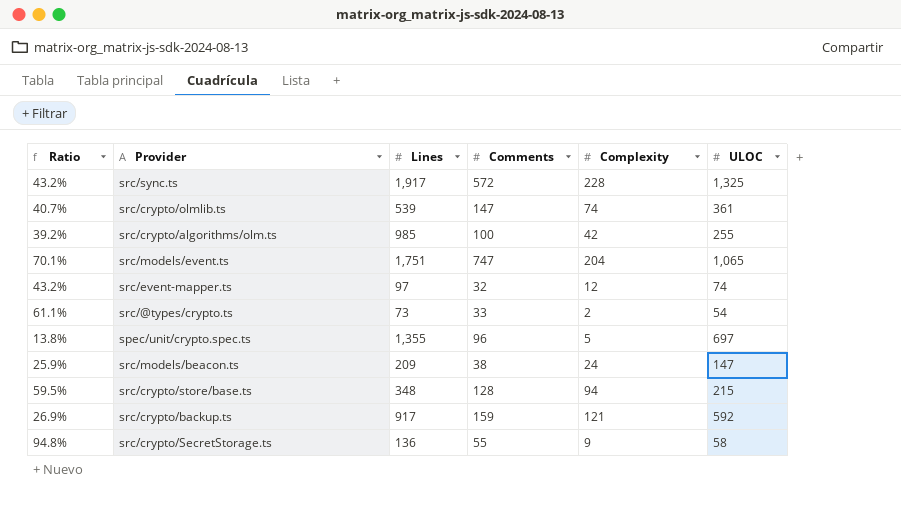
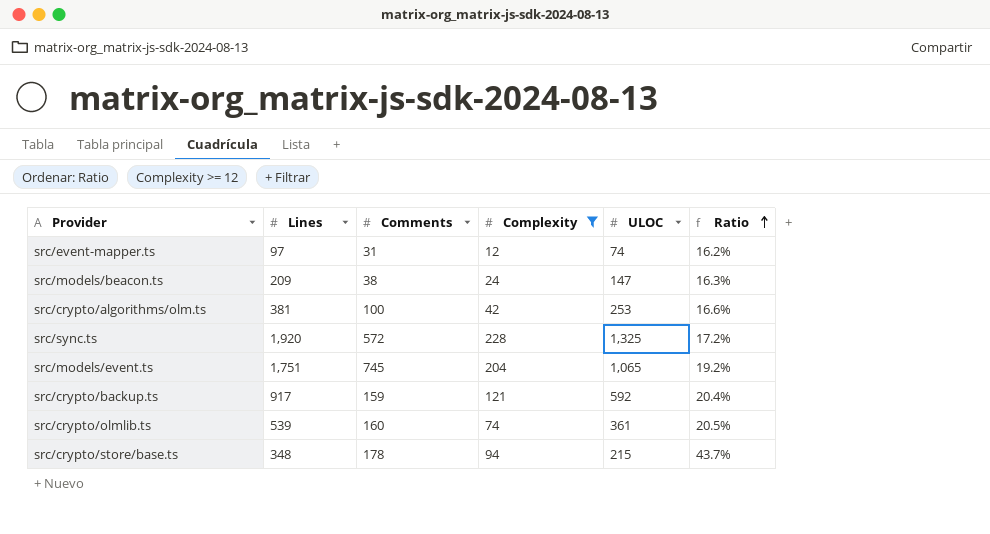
filter: none -> Complexity >= 12
row order: none -> Ratio ascending
column Ratio | formula: [Comments] / [ULOC] -> [Complexity] / [ULOC]
column Ratio | position: 1 -> 6
src/event-mapper.ts | Comments: 32 -> 31
src/crypto/algorithms/olm.ts | Lines: 985 -> 381
src/crypto/algorithms/olm.ts | ULOC: 255 -> 253
src/sync.ts | Lines: 1,917 -> 1,920
src/models/event.ts | Comments: 747 -> 745
src/crypto/olmlib.ts | Comments: 147 -> 160
src/crypto/store/base.ts | Comments: 128 -> 178

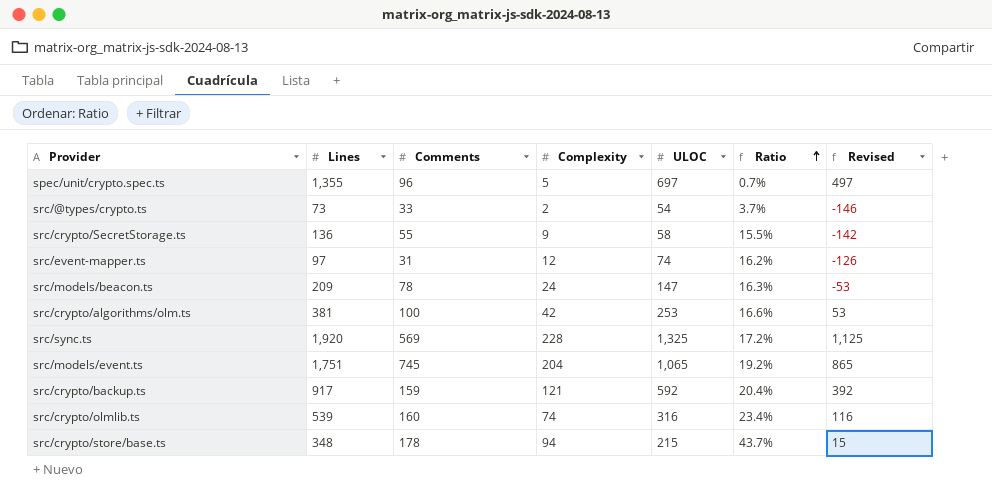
filter: Complexity >= 12 -> none
column Revised | formula: none -> [ULOC] - 200
src/models/beacon.ts | Comments: 38 -> 78
src/sync.ts | Comments: 572 -> 569
src/crypto/olmlib.ts | ULOC: 361 -> 316
src/crypto/olmlib.ts | Ratio: 20.5% -> 23.4%

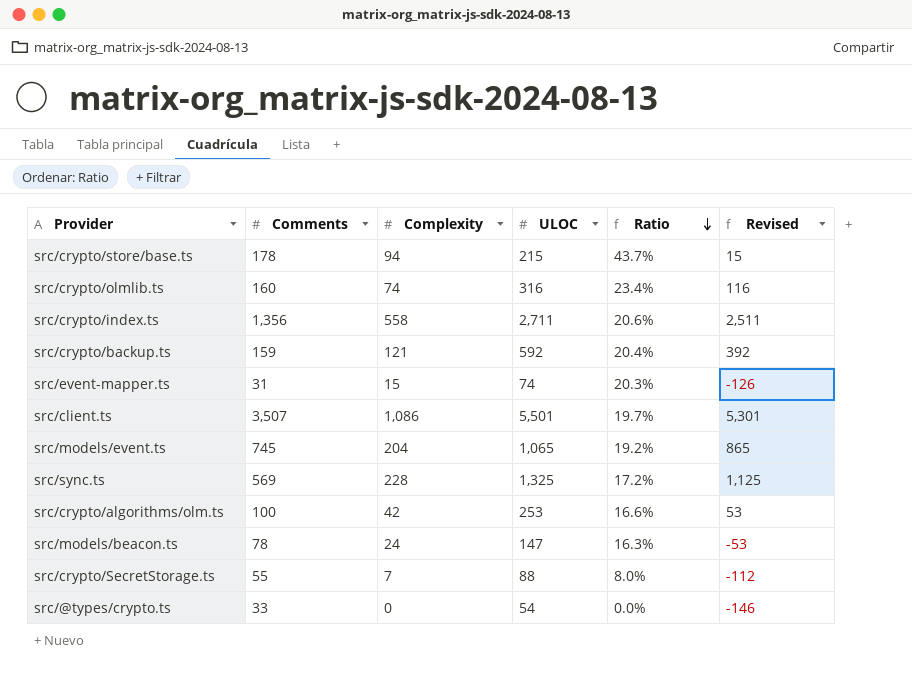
row order: Ratio ascending -> Ratio descending
column Lines | position: 2 -> none
row spec/unit/crypto.spec.ts: 1,355 | 96 | 5 | 697 | 0.7% | 497 -> none
row src/crypto/index.ts: none -> 1,356 | 558 | 2,711 | 20.6% | 2,511
src/event-mapper.ts | Complexity: 12 -> 15
src/event-mapper.ts | Ratio: 16.2% -> 20.3%
row src/client.ts: none -> 3,507 | 1,086 | 5,501 | 19.7% | 5,301
src/crypto/SecretStorage.ts | Complexity: 9 -> 7
src/crypto/SecretStorage.ts | ULOC: 58 -> 88
src/crypto/SecretStorage.ts | Ratio: 15.5% -> 8.0%
src/crypto/SecretStorage.ts | Revised: -142 -> -112
src/@types/crypto.ts | Complexity: 2 -> 0
src/@types/crypto.ts | Ratio: 3.7% -> 0.0%

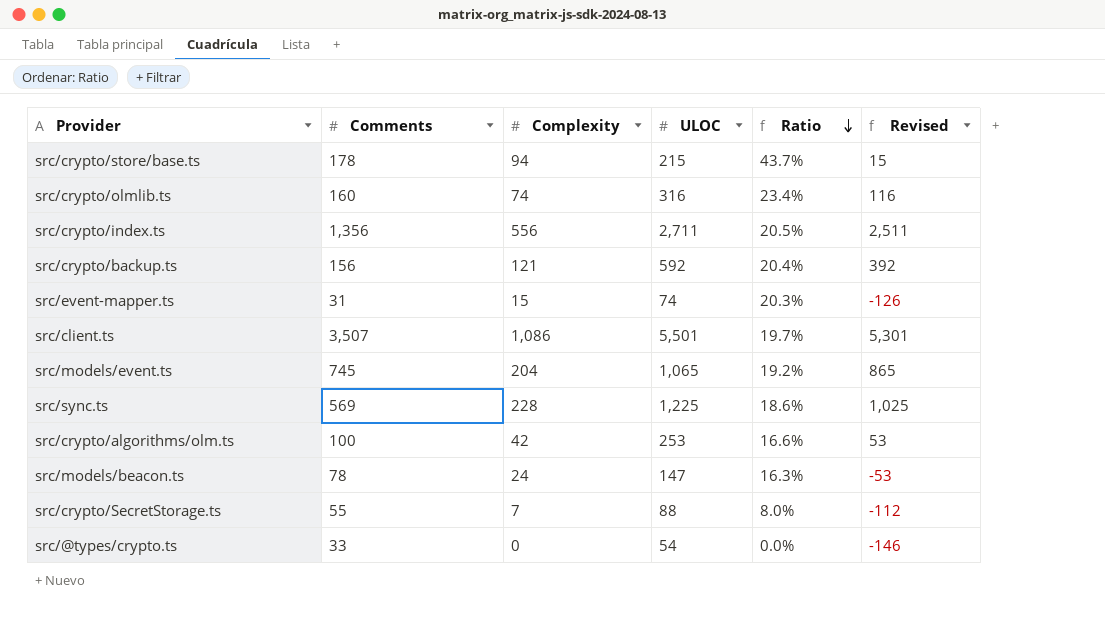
src/crypto/index.ts | Complexity: 558 -> 556
src/crypto/index.ts | Ratio: 20.6% -> 20.5%
src/crypto/backup.ts | Comments: 159 -> 156
src/sync.ts | ULOC: 1,325 -> 1,225
src/sync.ts | Ratio: 17.2% -> 18.6%
src/sync.ts | Revised: 1,125 -> 1,025

